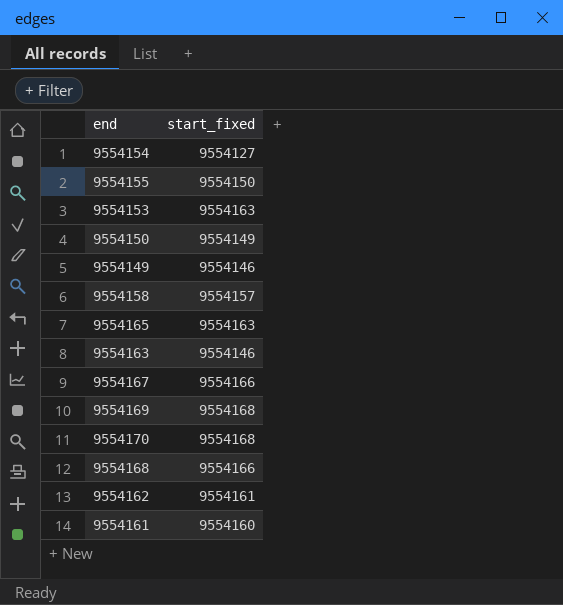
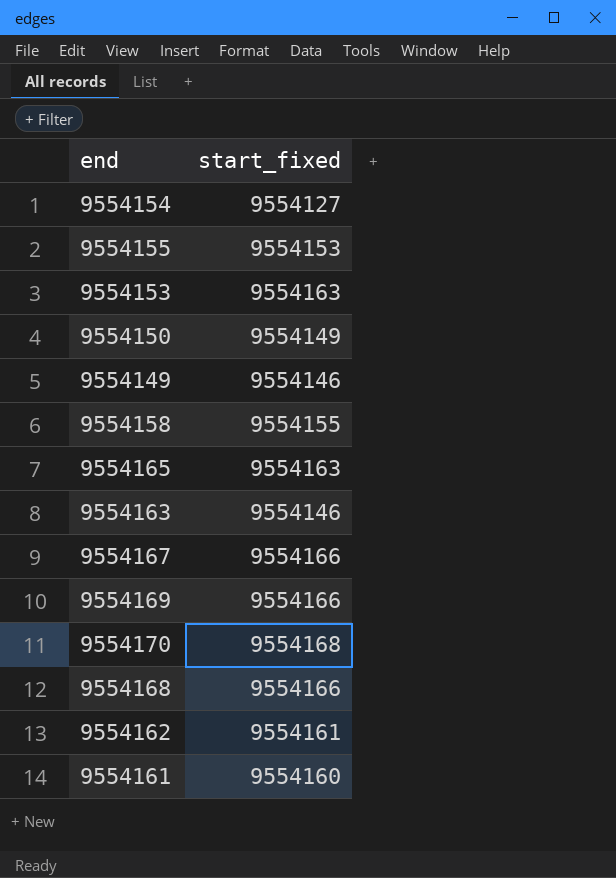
9554155 | start_fixed: 9554150 -> 9554153
9554158 | start_fixed: 9554157 -> 9554155
9554169 | start_fixed: 9554168 -> 9554166

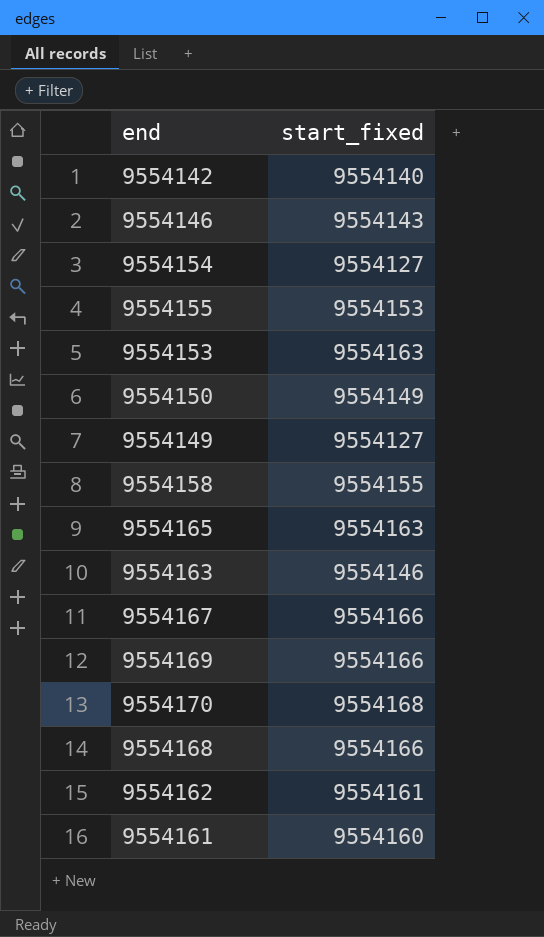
row 9554142: none -> 9554140
row 9554146: none -> 9554143
9554149 | start_fixed: 9554146 -> 9554127

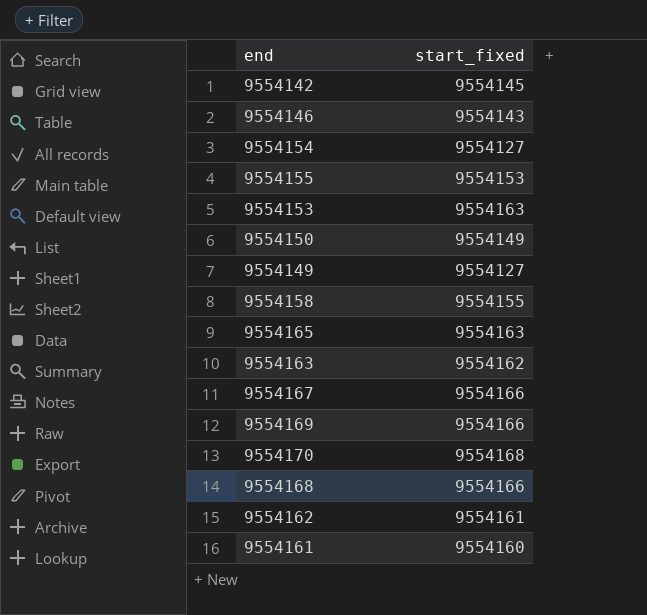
9554142 | start_fixed: 9554140 -> 9554145
9554163 | start_fixed: 9554146 -> 9554162

